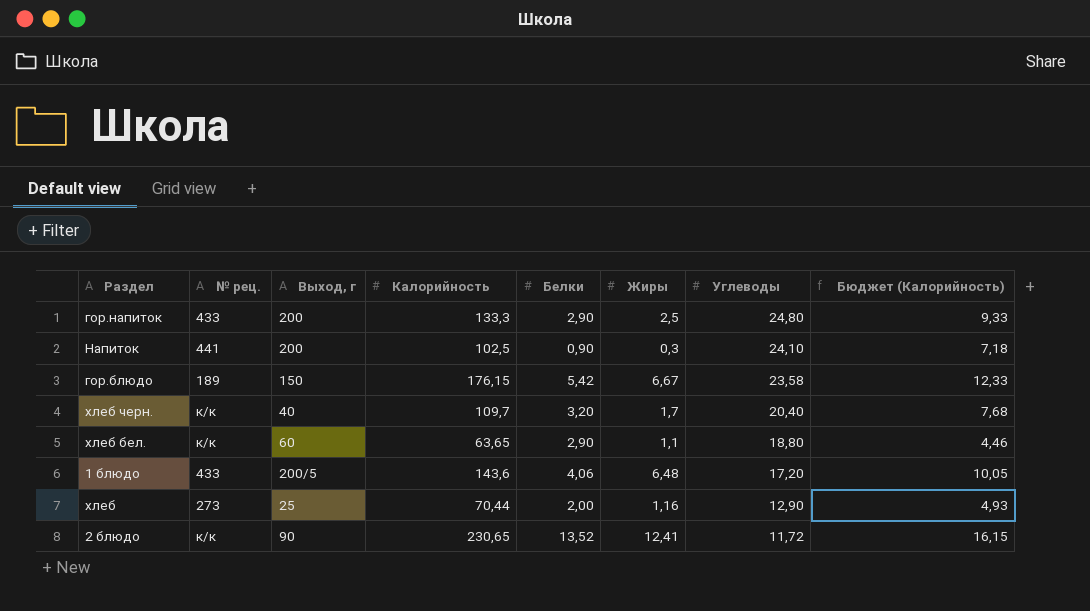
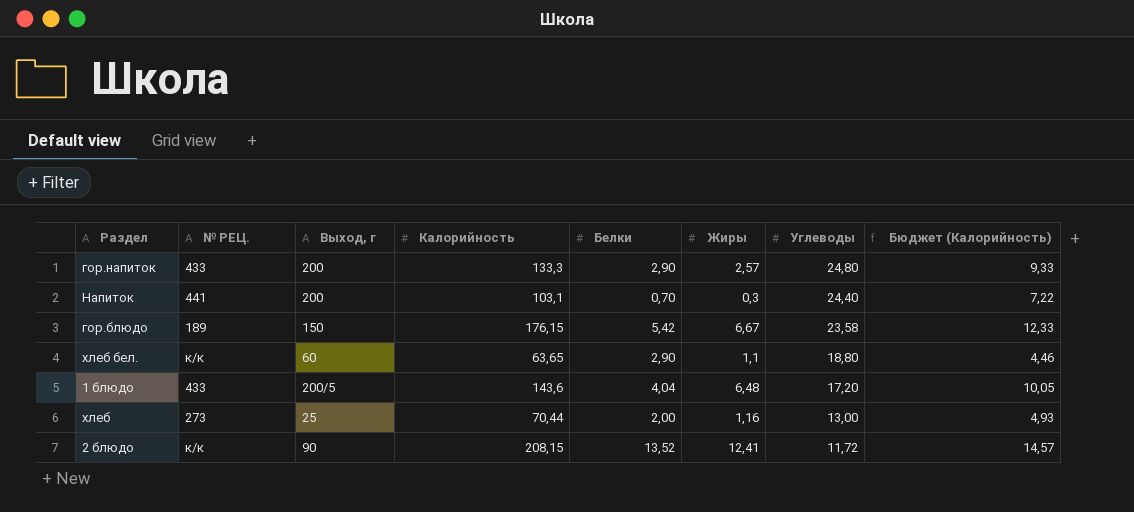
column name: № рец. -> № РЕЦ.
row хлеб черн.: к/к | 40 | 109,7 | 3,20 | 1,7 | 20,40 | 7,68 -> none
гор.напиток | Жиры: 2,5 -> 2,57
Напиток | Калорийность: 102,5 -> 103,1
Напиток | Белки: 0,90 -> 0,70
Напиток | Углеводы: 24,10 -> 24,40
Напиток | Бюджет (Калорийность): 7,18 -> 7,22
1 блюдо | Белки: 4,06 -> 4,04
хлеб | Углеводы: 12,90 -> 13,00
2 блюдо | Калорийность: 230,65 -> 208,15
2 блюдо | Бюджет (Калорийность): 16,15 -> 14,57

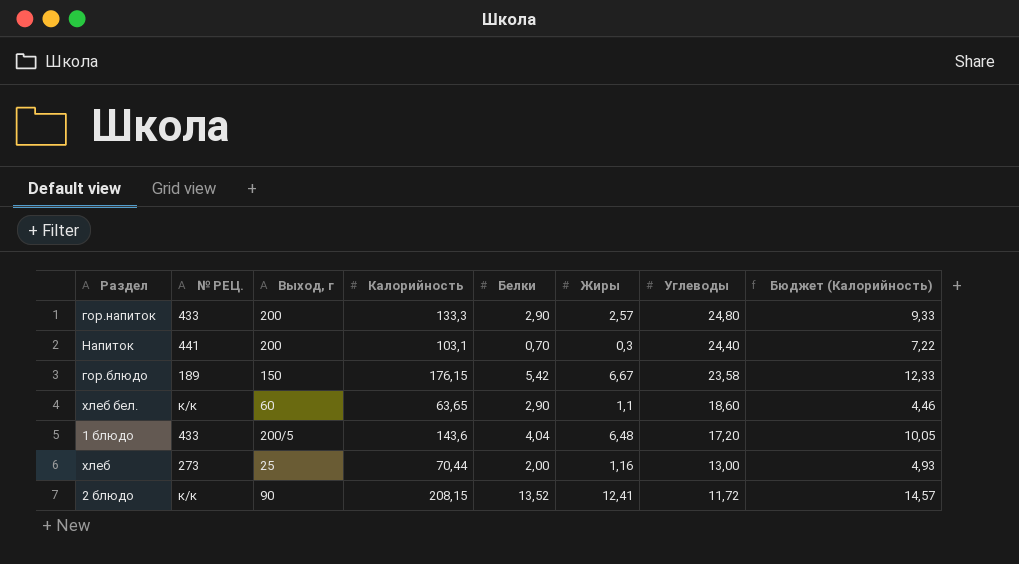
хлеб бел. | Углеводы: 18,80 -> 18,60

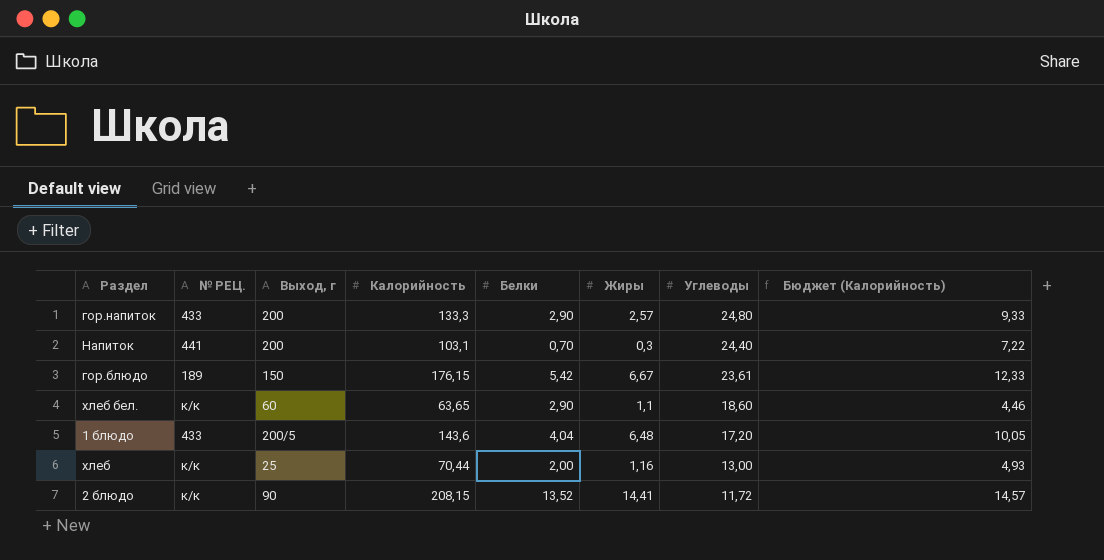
гор.блюдо | Углеводы: 23,58 -> 23,61
хлеб | № РЕЦ.: 273 -> к/к
2 блюдо | Жиры: 12,41 -> 14,41

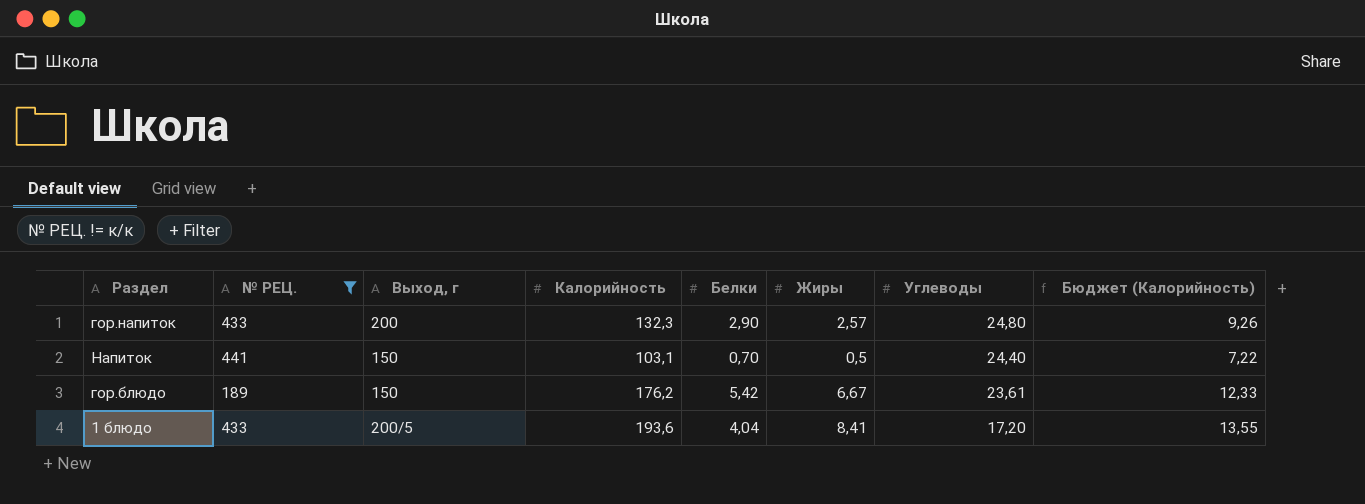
filter: none -> № РЕЦ. != к/к
гор.напиток | Калорийность: 133,3 -> 132,3
гор.напиток | Бюджет (Калорийность): 9,33 -> 9,26
Напиток | Выход, г: 200 -> 150
Напиток | Жиры: 0,3 -> 0,5
гор.блюдо | Калорийность: 176,15 -> 176,2
1 блюдо | Калорийность: 143,6 -> 193,6
1 блюдо | Жиры: 6,48 -> 8,41
1 блюдо | Бюджет (Калорийность): 10,05 -> 13,55

